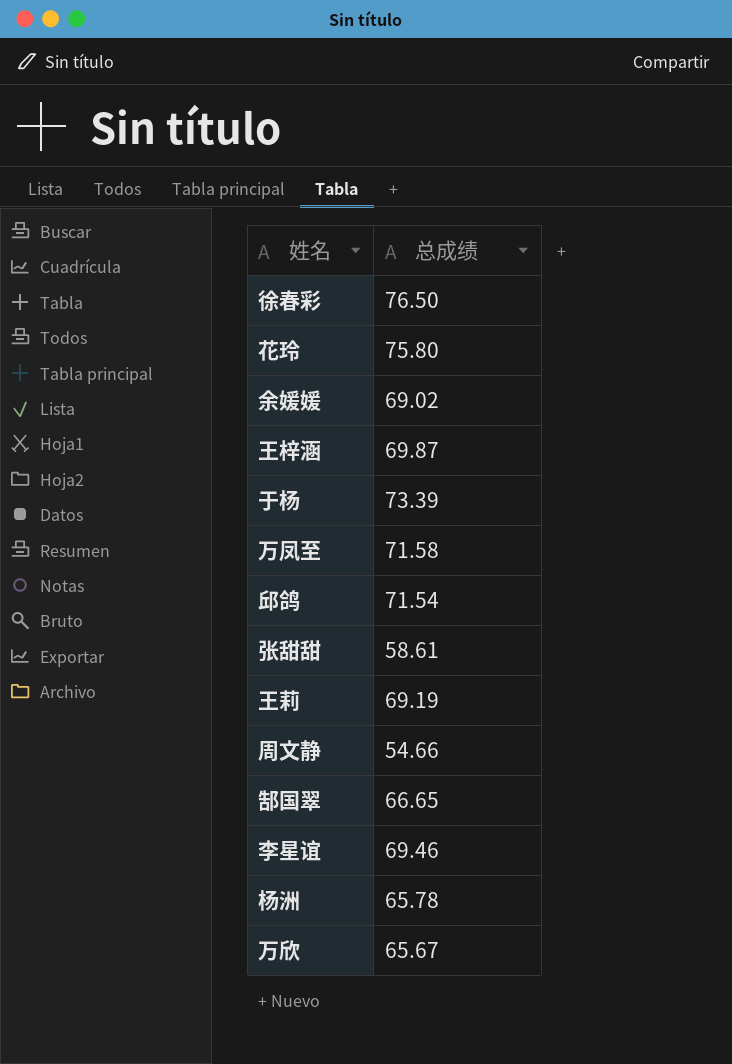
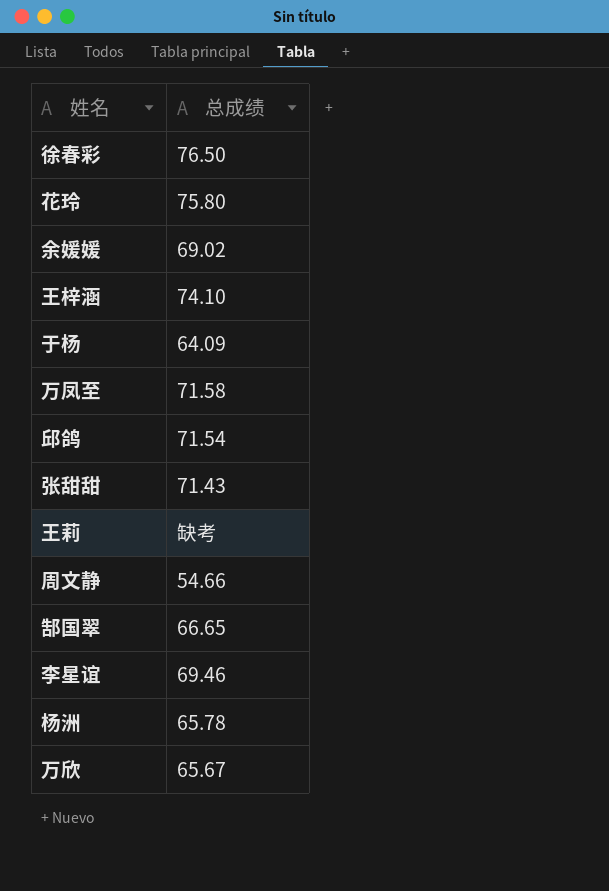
王梓涵 | 总成绩: 69.87 -> 74.10
于杨 | 总成绩: 73.39 -> 64.09
张甜甜 | 总成绩: 58.61 -> 71.43
王莉 | 总成绩: 69.19 -> 缺考

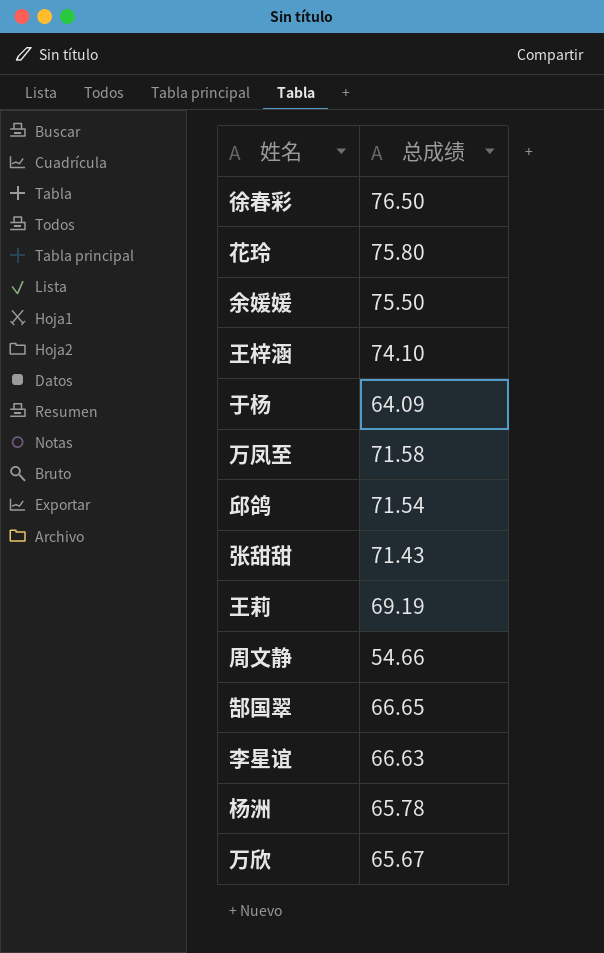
余媛媛 | 总成绩: 69.02 -> 75.50
王莉 | 总成绩: 缺考 -> 69.19
李星谊 | 总成绩: 69.46 -> 66.63

